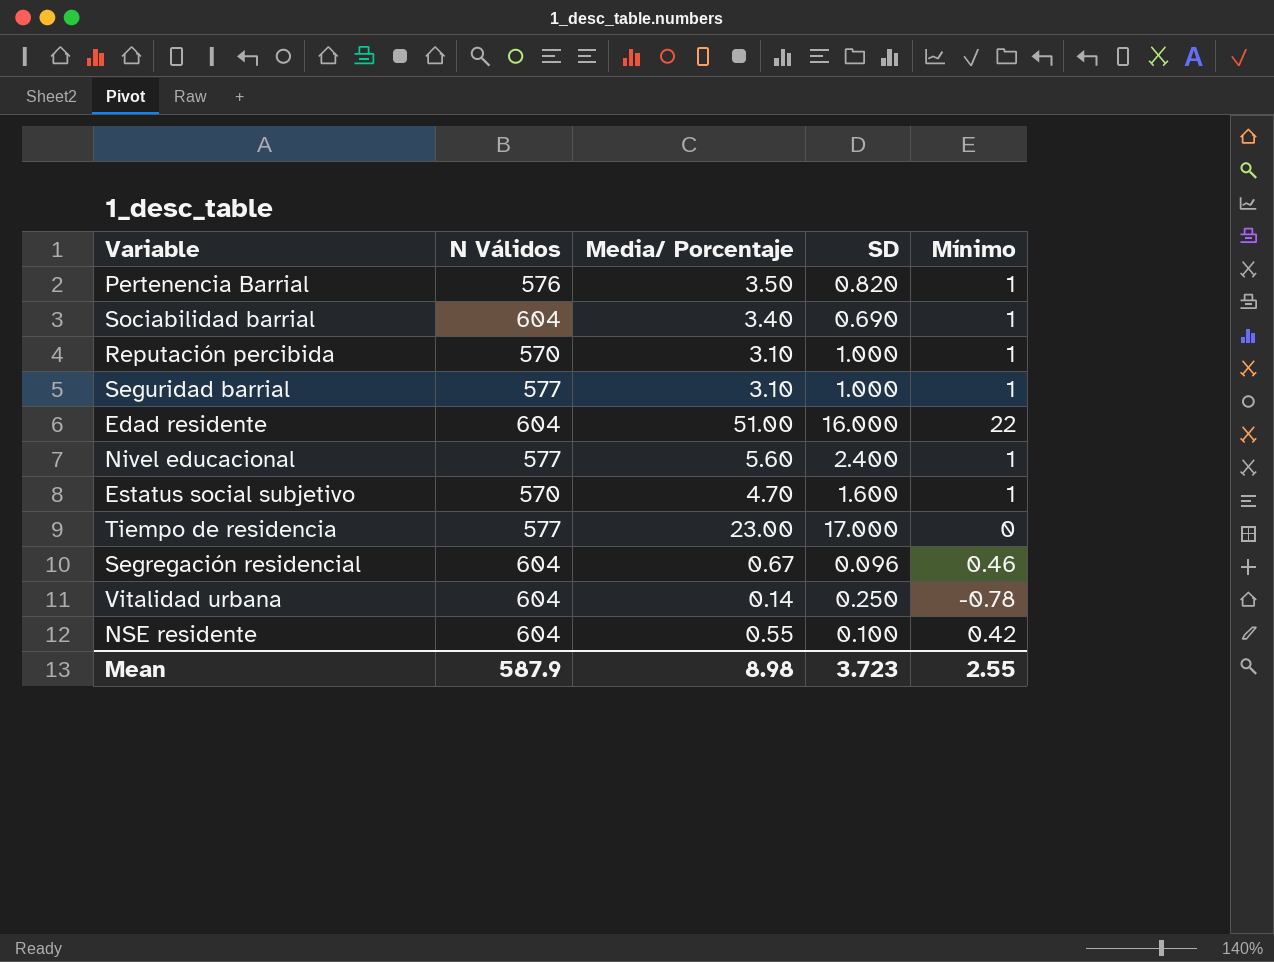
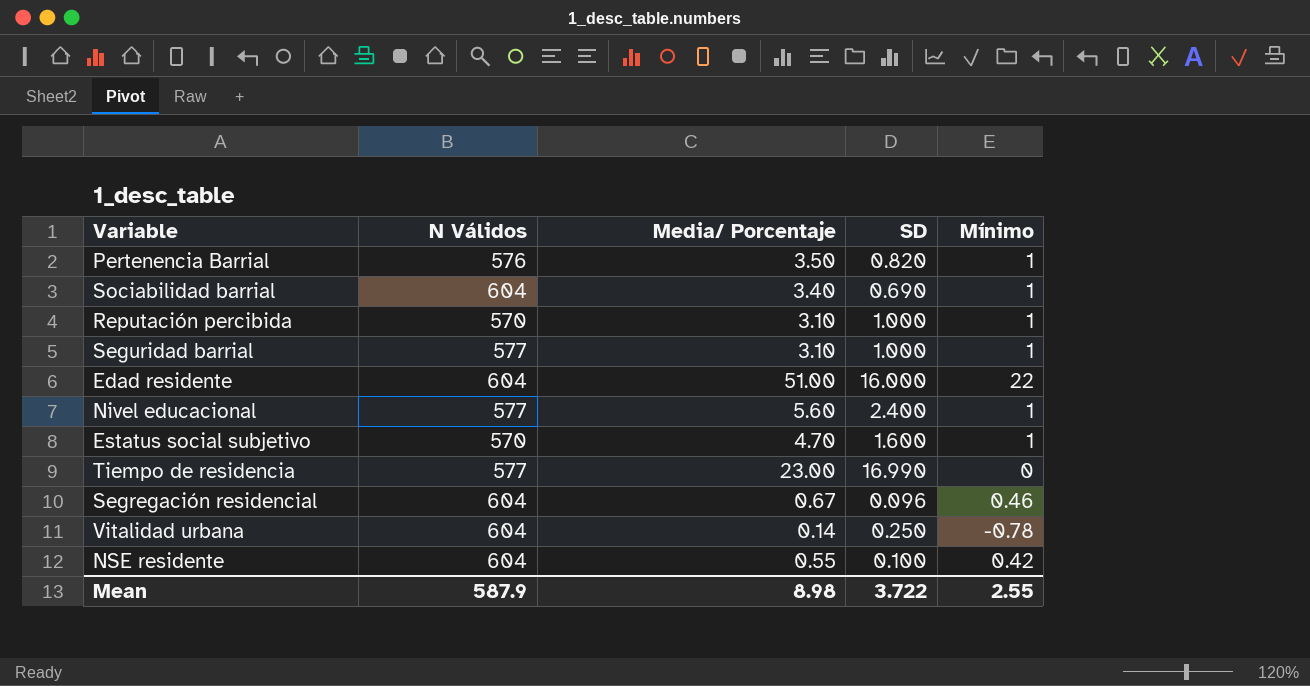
Tiempo de residencia | SD: 17.000 -> 16.990
Mean | SD: 3.723 -> 3.722

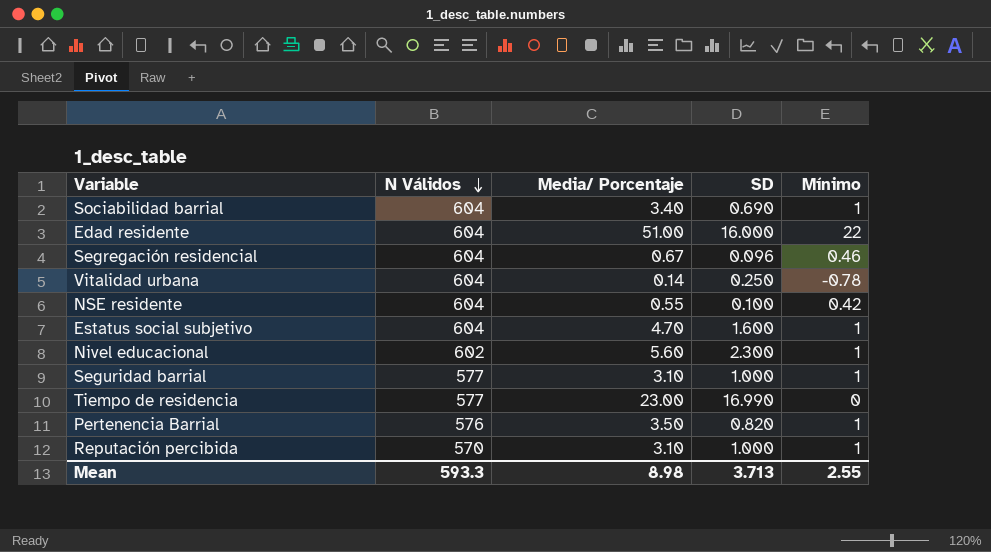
row order: none -> N Válidos descending
Estatus social subjetivo | N Válidos: 570 -> 604
Nivel educacional | N Válidos: 577 -> 602
Nivel educacional | SD: 2.400 -> 2.300
Mean | N Válidos: 587.9 -> 593.3
Mean | SD: 3.722 -> 3.713

